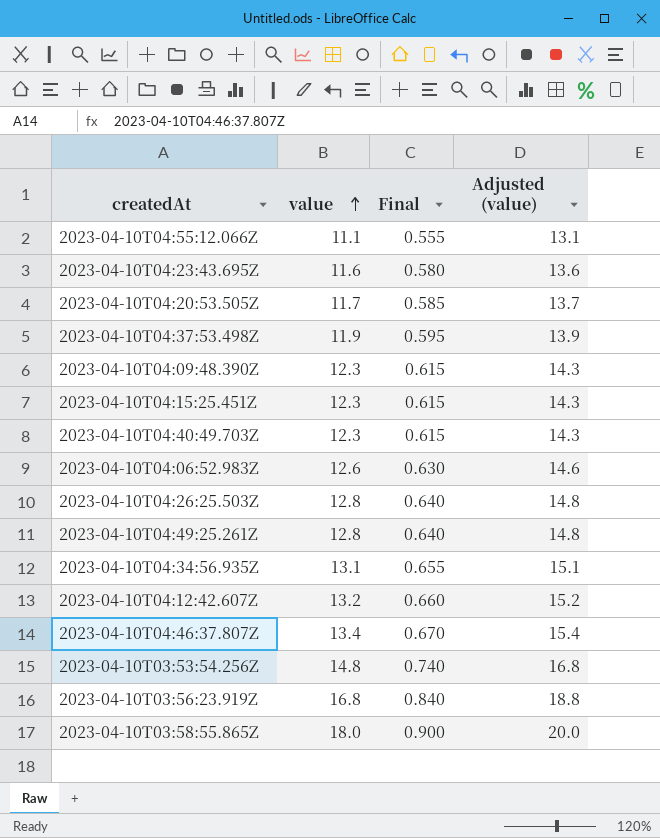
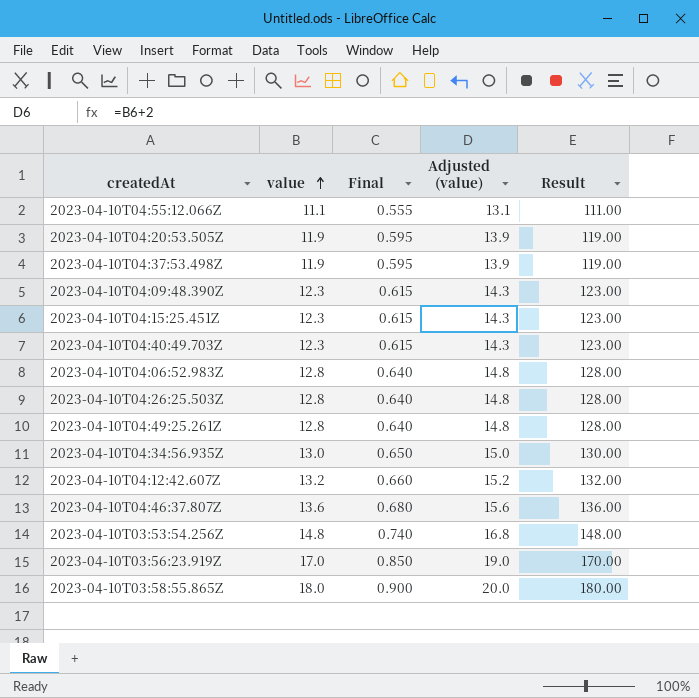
column Result | formula: none -> [value] * 10
row 2023-04-10T04:23:43.695Z: 11.6 | 0.580 | 13.6 -> none
2023-04-10T04:20:53.505Z | value: 11.7 -> 11.9
2023-04-10T04:20:53.505Z | Final: 0.585 -> 0.595
2023-04-10T04:20:53.505Z | Adjusted (value): 13.7 -> 13.9
2023-04-10T04:06:52.983Z | value: 12.6 -> 12.8
2023-04-10T04:06:52.983Z | Final: 0.630 -> 0.640
2023-04-10T04:06:52.983Z | Adjusted (value): 14.6 -> 14.8
2023-04-10T04:34:56.935Z | value: 13.1 -> 13.0
2023-04-10T04:34:56.935Z | Final: 0.655 -> 0.650
2023-04-10T04:34:56.935Z | Adjusted (value): 15.1 -> 15.0
2023-04-10T04:46:37.807Z | value: 13.4 -> 13.6
2023-04-10T04:46:37.807Z | Final: 0.670 -> 0.680
2023-04-10T04:46:37.807Z | Adjusted (value): 15.4 -> 15.6
2023-04-10T03:56:23.919Z | value: 16.8 -> 17.0
2023-04-10T03:56:23.919Z | Final: 0.840 -> 0.850
2023-04-10T03:56:23.919Z | Adjusted (value): 18.8 -> 19.0

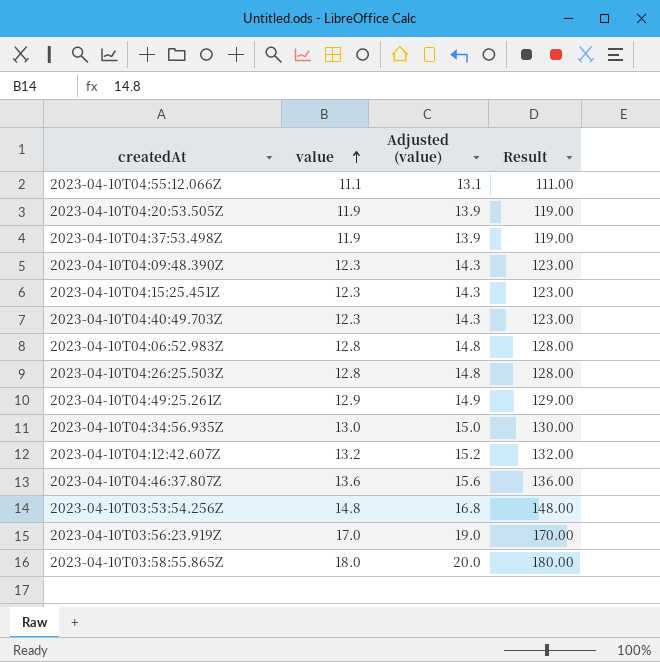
column Final | formula: [value] * 0.05 -> none
2023-04-10T04:49:25.261Z | value: 12.8 -> 12.9
2023-04-10T04:49:25.261Z | Adjusted (value): 14.8 -> 14.9
2023-04-10T04:49:25.261Z | Result: 128.00 -> 129.00

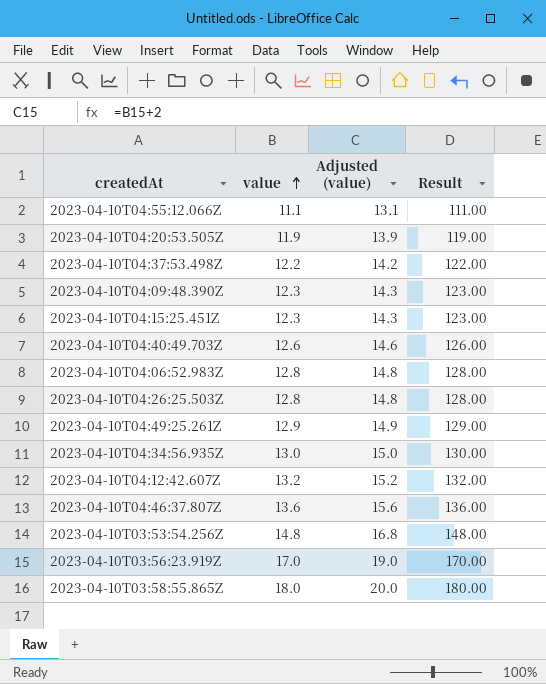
2023-04-10T04:37:53.498Z | value: 11.9 -> 12.2
2023-04-10T04:37:53.498Z | Adjusted (value): 13.9 -> 14.2
2023-04-10T04:37:53.498Z | Result: 119.00 -> 122.00
2023-04-10T04:40:49.703Z | value: 12.3 -> 12.6
2023-04-10T04:40:49.703Z | Adjusted (value): 14.3 -> 14.6
2023-04-10T04:40:49.703Z | Result: 123.00 -> 126.00

